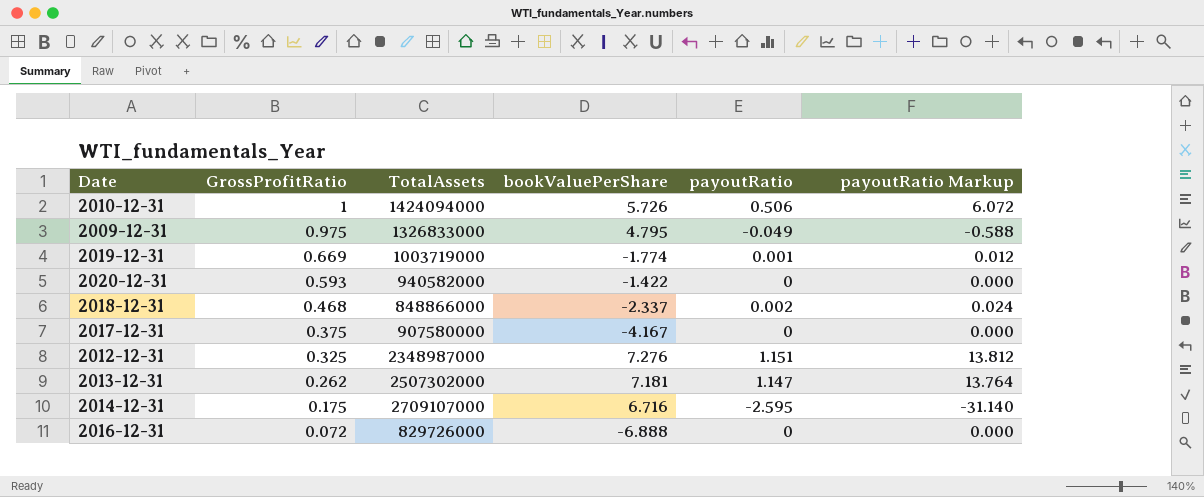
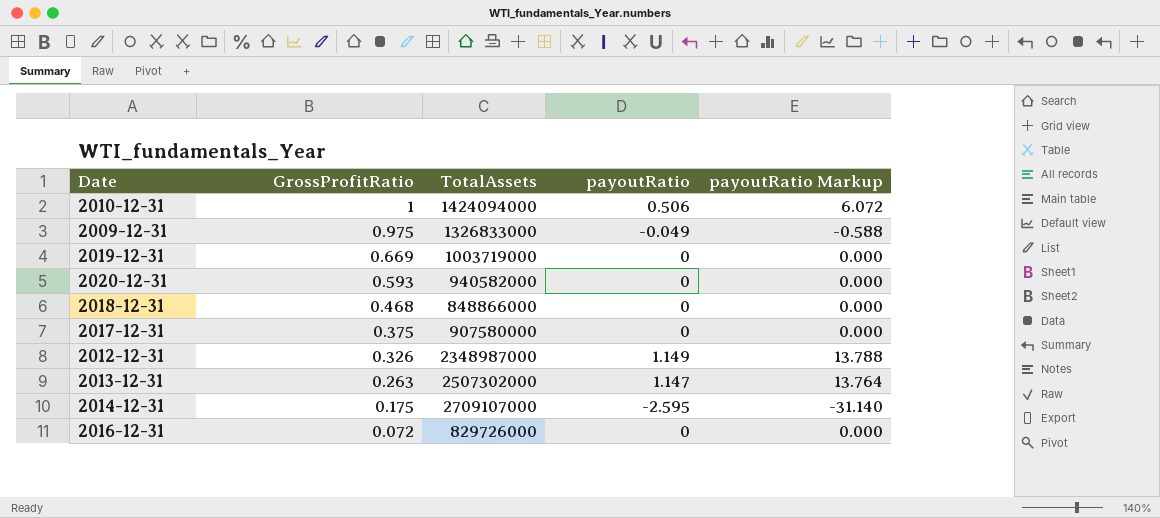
column bookValuePerShare | position: 4 -> none
2019-12-31 | payoutRatio: 0.001 -> 0
2019-12-31 | payoutRatio Markup: 0.012 -> 0.000
2018-12-31 | payoutRatio: 0.002 -> 0
2018-12-31 | payoutRatio Markup: 0.024 -> 0.000
2012-12-31 | GrossProfitRatio: 0.325 -> 0.326
2012-12-31 | payoutRatio: 1.151 -> 1.149
2012-12-31 | payoutRatio Markup: 13.812 -> 13.788
2013-12-31 | GrossProfitRatio: 0.262 -> 0.263

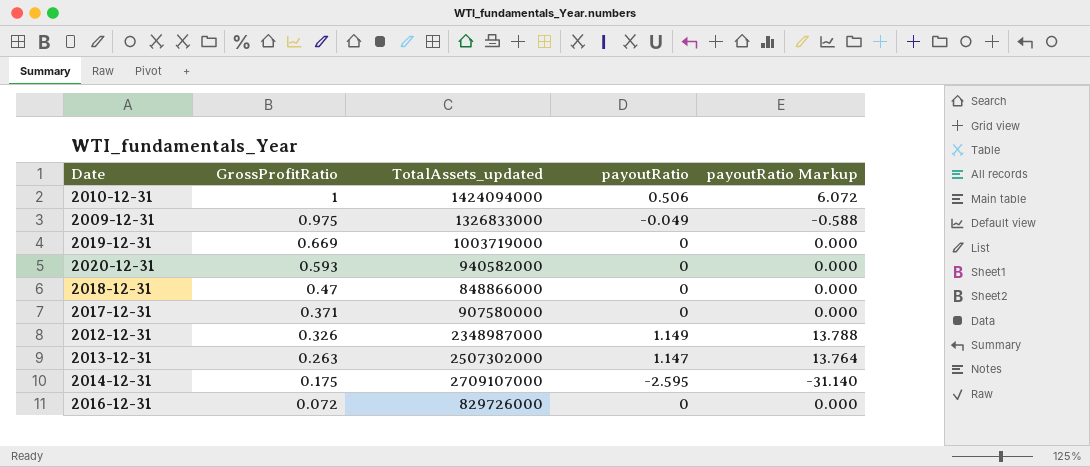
column name: TotalAssets -> TotalAssets_updated
2018-12-31 | GrossProfitRatio: 0.468 -> 0.47
2017-12-31 | GrossProfitRatio: 0.375 -> 0.371

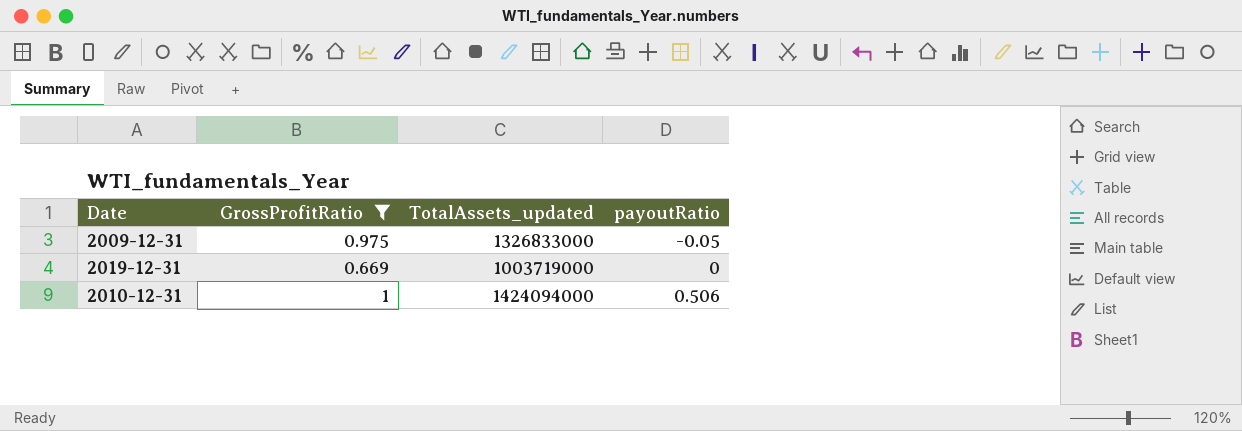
filter: none -> GrossProfitRatio >= 0.669
row order: GrossProfitRatio descending -> payoutRatio ascending
column payoutRatio Markup | formula: [payoutRatio] * 12 -> none
2009-12-31 | payoutRatio: -0.049 -> -0.05

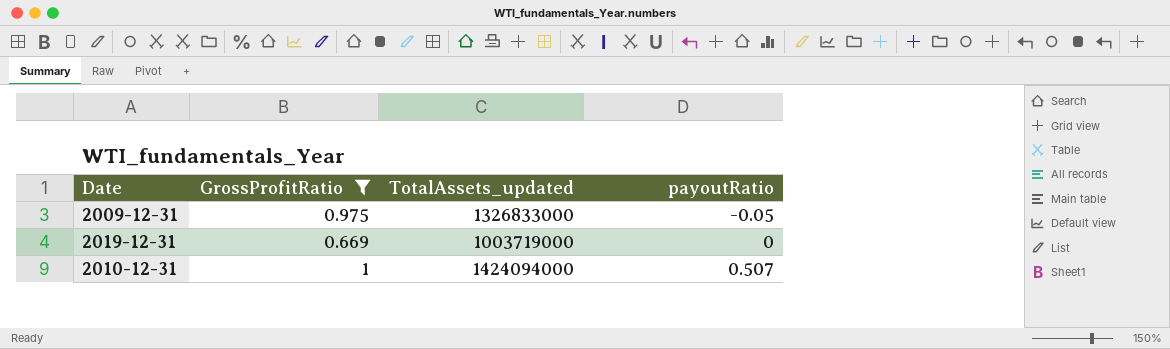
2010-12-31 | payoutRatio: 0.506 -> 0.507

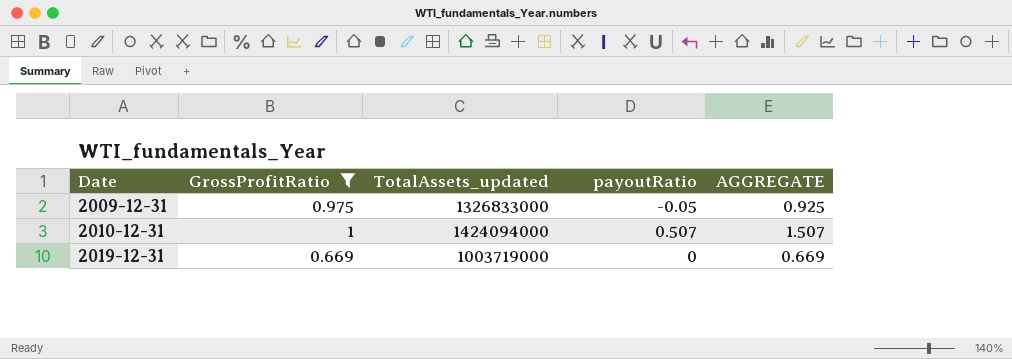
row order: payoutRatio ascending -> Date ascending
column AGGREGATE | formula: none -> [GrossProfitRatio] + [payoutRatio]

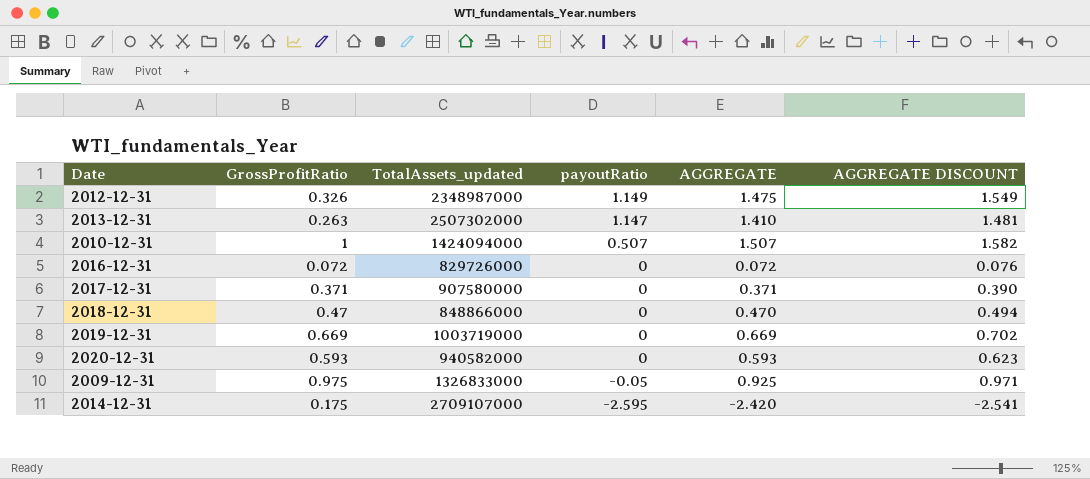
filter: GrossProfitRatio >= 0.669 -> none
row order: Date ascending -> payoutRatio descending
column AGGREGATE DISCOUNT | formula: none -> [AGGREGATE] * 1.05

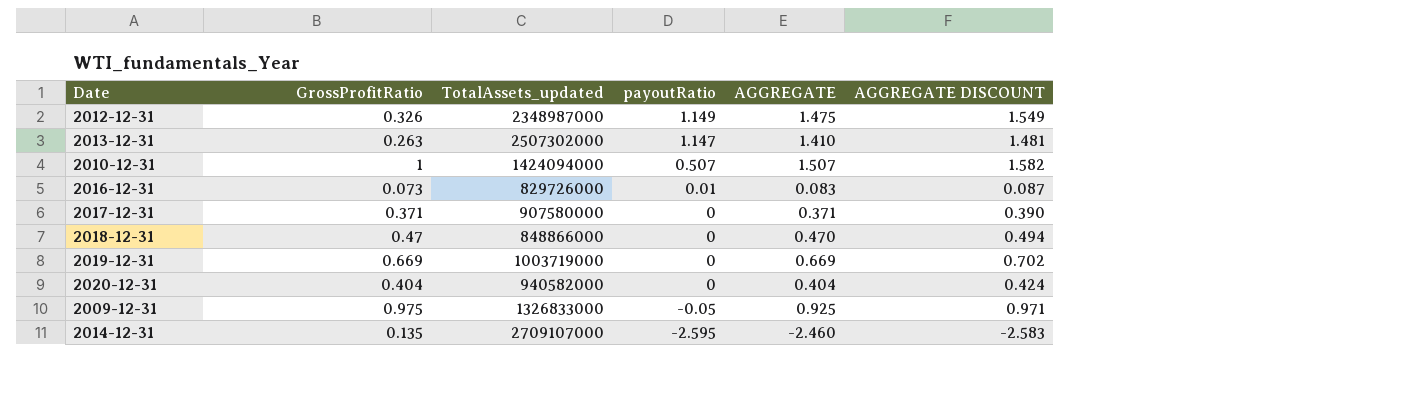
2016-12-31 | GrossProfitRatio: 0.072 -> 0.073
2016-12-31 | payoutRatio: 0 -> 0.01
2016-12-31 | AGGREGATE: 0.072 -> 0.083
2016-12-31 | AGGREGATE DISCOUNT: 0.076 -> 0.087
2020-12-31 | GrossProfitRatio: 0.593 -> 0.404
2020-12-31 | AGGREGATE: 0.593 -> 0.404
2020-12-31 | AGGREGATE DISCOUNT: 0.623 -> 0.424
2014-12-31 | GrossProfitRatio: 0.175 -> 0.135
2014-12-31 | AGGREGATE: -2.420 -> -2.460
2014-12-31 | AGGREGATE DISCOUNT: -2.541 -> -2.583

